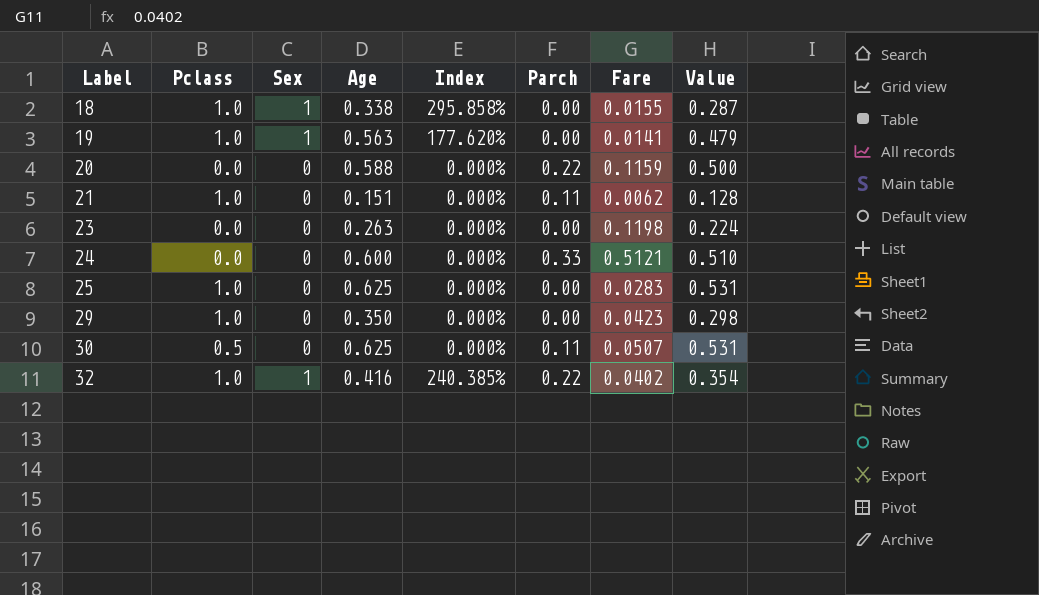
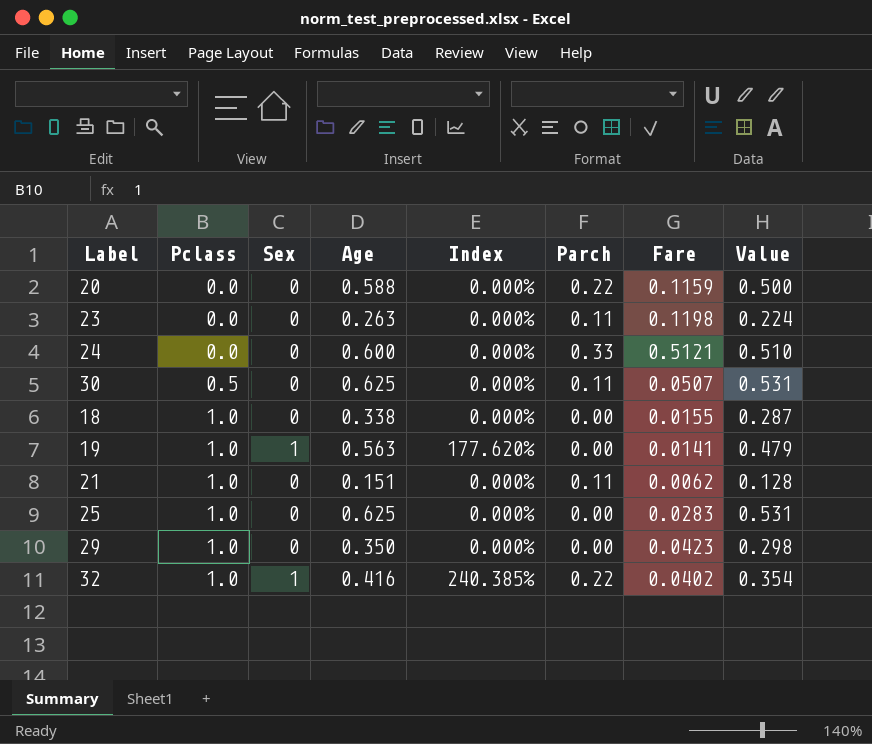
row order: Label ascending -> Pclass ascending
23 | Parch: 0.00 -> 0.11
18 | Sex: 1 -> 0
18 | Index: 295.858% -> 0.000%

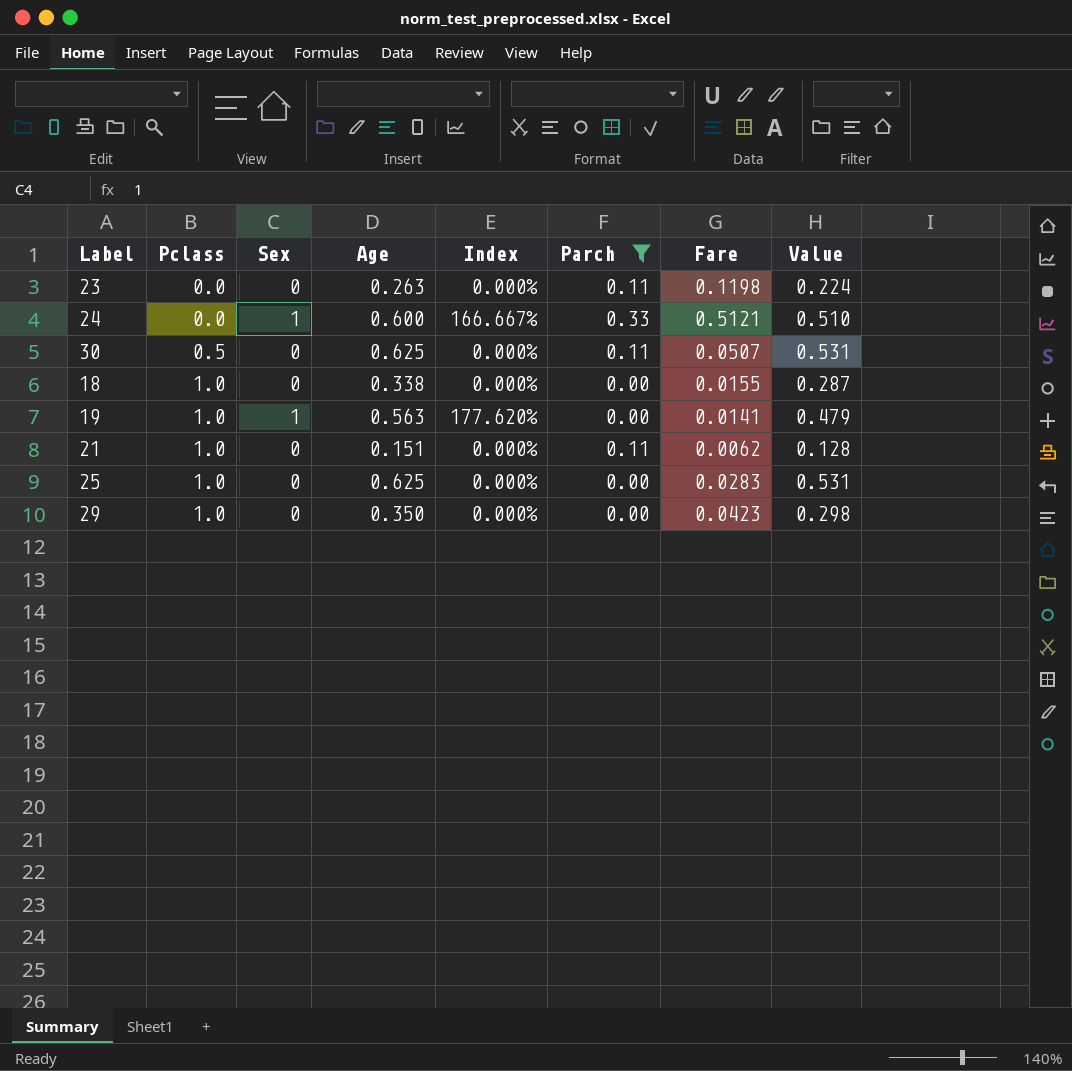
filter: none -> Parch != 0.22
24 | Sex: 0 -> 1
24 | Index: 0.000% -> 166.667%

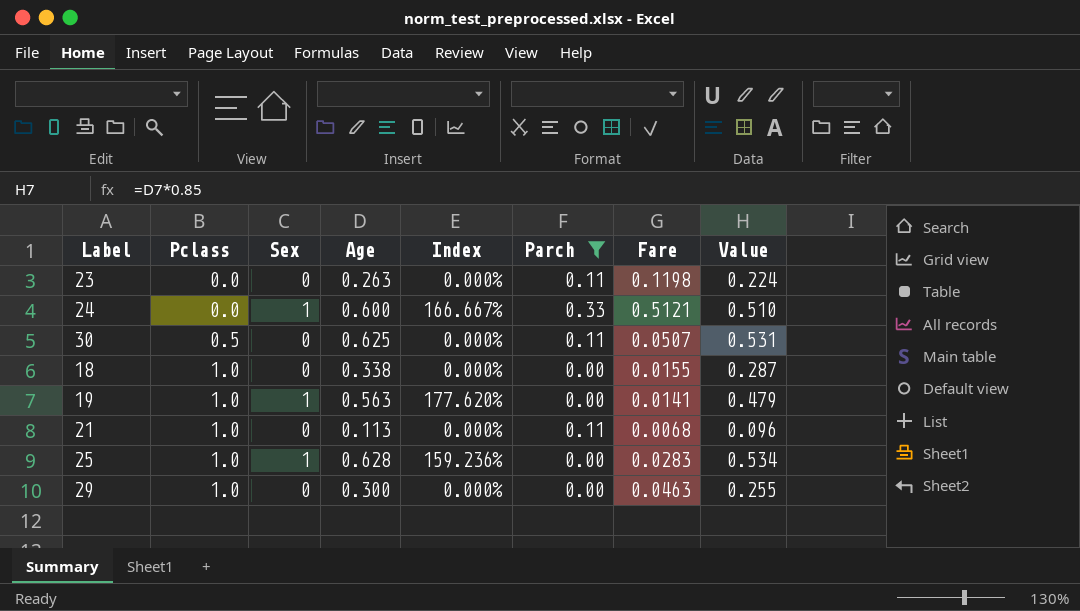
21 | Age: 0.151 -> 0.113
21 | Fare: 0.0062 -> 0.0068
21 | Value: 0.128 -> 0.096
25 | Sex: 0 -> 1
25 | Age: 0.625 -> 0.628
25 | Index: 0.000% -> 159.236%
25 | Value: 0.531 -> 0.534
29 | Age: 0.350 -> 0.300
29 | Fare: 0.0423 -> 0.0463
29 | Value: 0.298 -> 0.255

